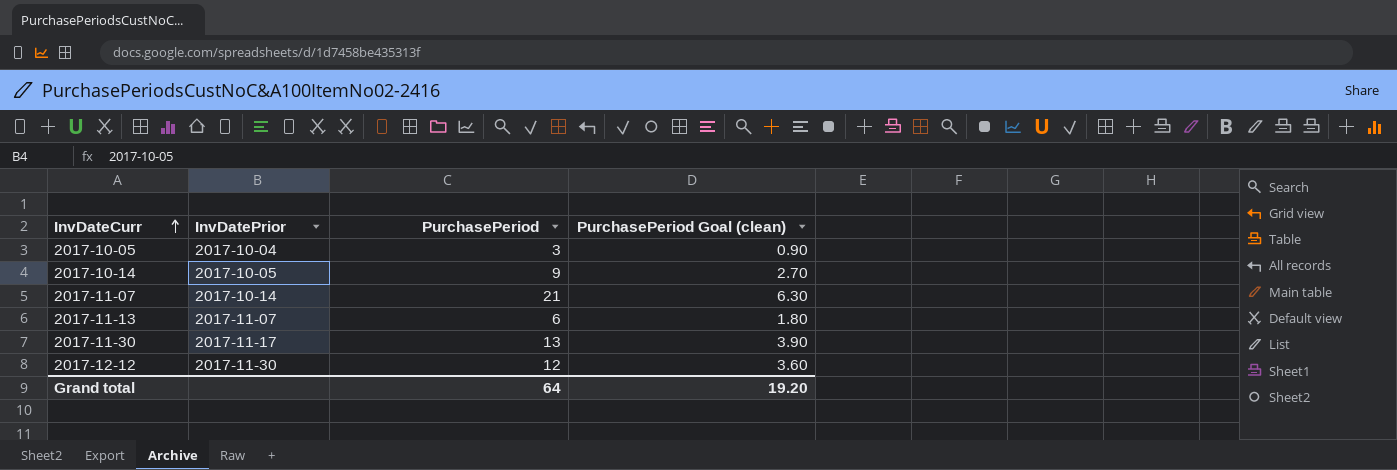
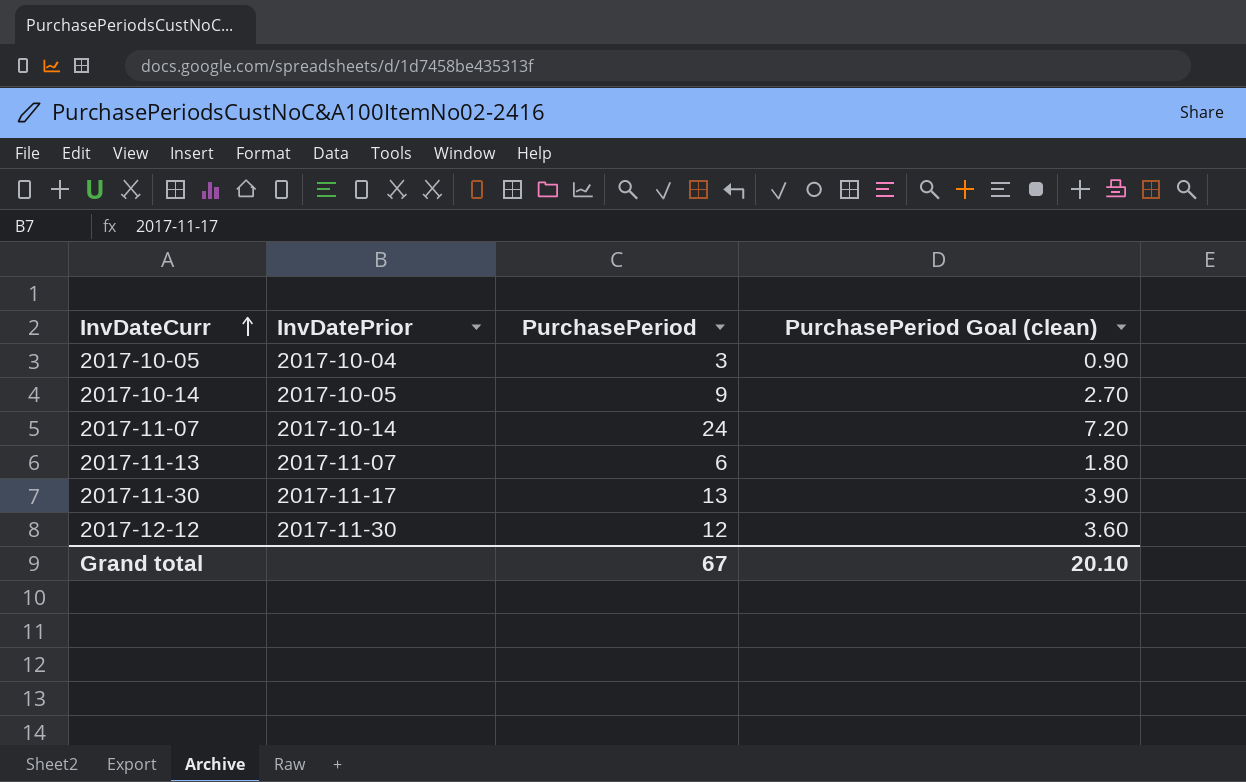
2017-11-07 | PurchasePeriod: 21 -> 24
2017-11-07 | PurchasePeriod Goal (clean): 6.30 -> 7.20
Grand total | PurchasePeriod: 64 -> 67
Grand total | PurchasePeriod Goal (clean): 19.20 -> 20.10

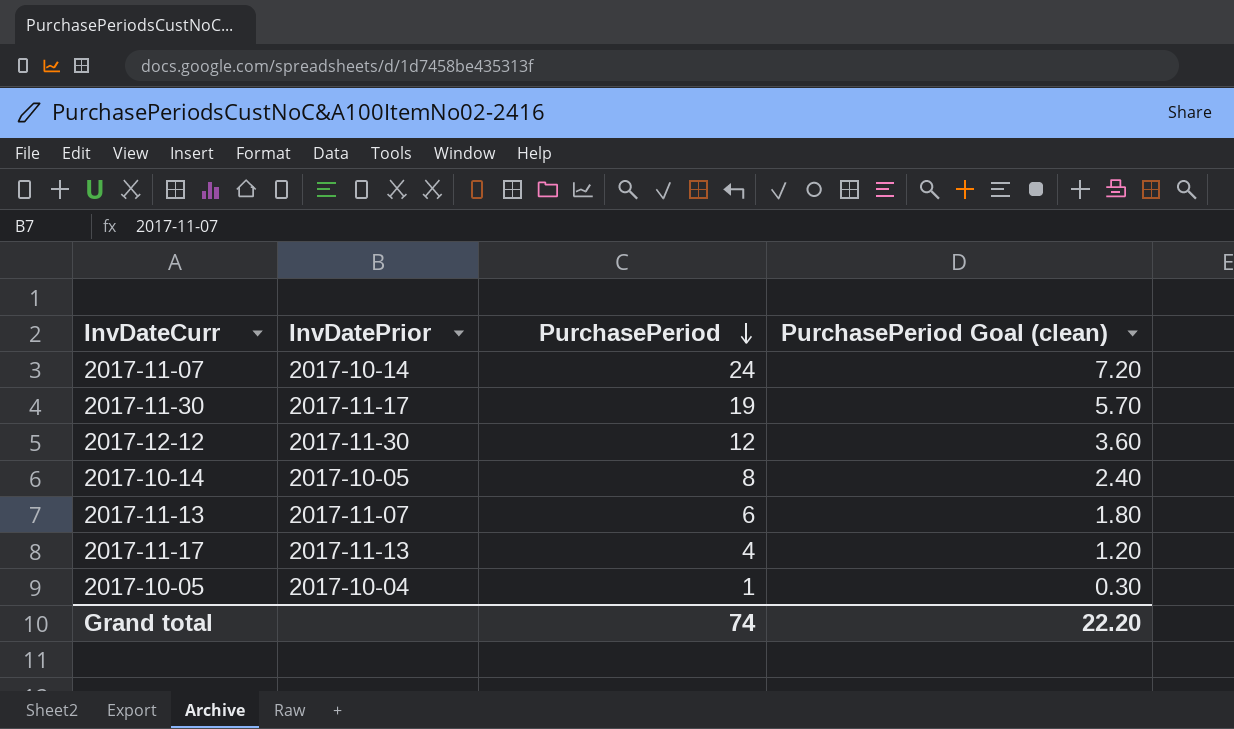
row order: InvDateCurr ascending -> PurchasePeriod descending
2017-11-30 | PurchasePeriod: 13 -> 19
2017-11-30 | PurchasePeriod Goal (clean): 3.90 -> 5.70
2017-10-14 | PurchasePeriod: 9 -> 8
2017-10-14 | PurchasePeriod Goal (clean): 2.70 -> 2.40
row 2017-11-17: none -> 2017-11-13 | 4 | 1.20
2017-10-05 | PurchasePeriod: 3 -> 1
2017-10-05 | PurchasePeriod Goal (clean): 0.90 -> 0.30
Grand total | PurchasePeriod: 67 -> 74
Grand total | PurchasePeriod Goal (clean): 20.10 -> 22.20

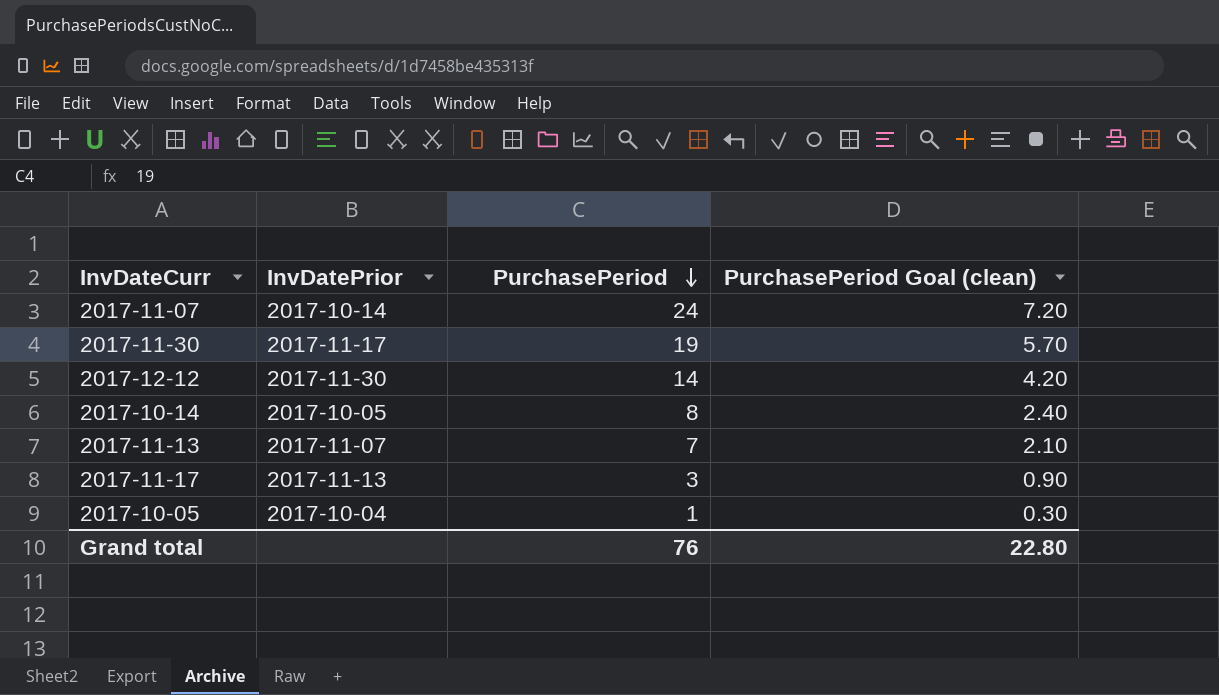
2017-12-12 | PurchasePeriod: 12 -> 14
2017-12-12 | PurchasePeriod Goal (clean): 3.60 -> 4.20
2017-11-13 | PurchasePeriod: 6 -> 7
2017-11-13 | PurchasePeriod Goal (clean): 1.80 -> 2.10
2017-11-17 | PurchasePeriod: 4 -> 3
2017-11-17 | PurchasePeriod Goal (clean): 1.20 -> 0.90
Grand total | PurchasePeriod: 74 -> 76
Grand total | PurchasePeriod Goal (clean): 22.20 -> 22.80

